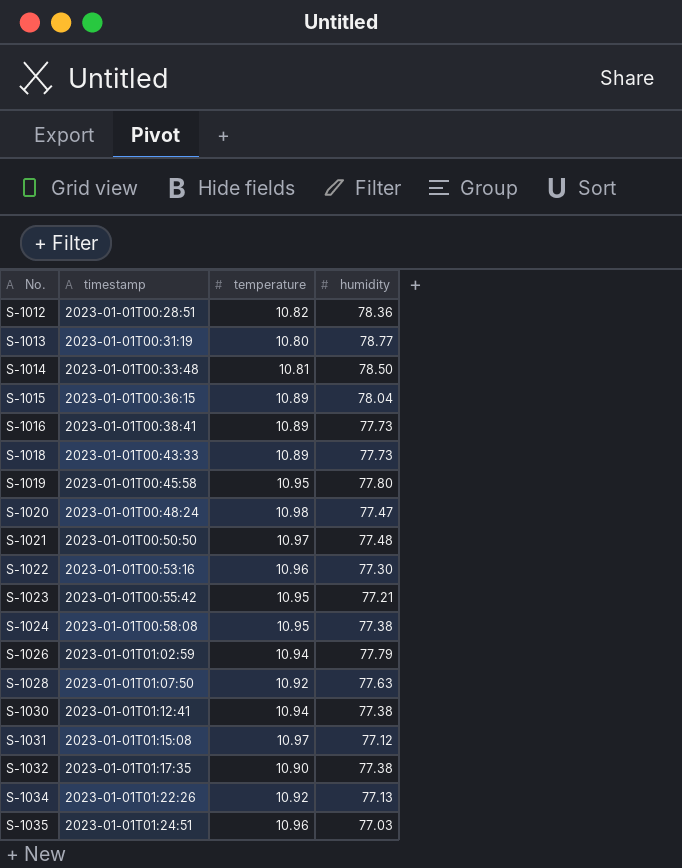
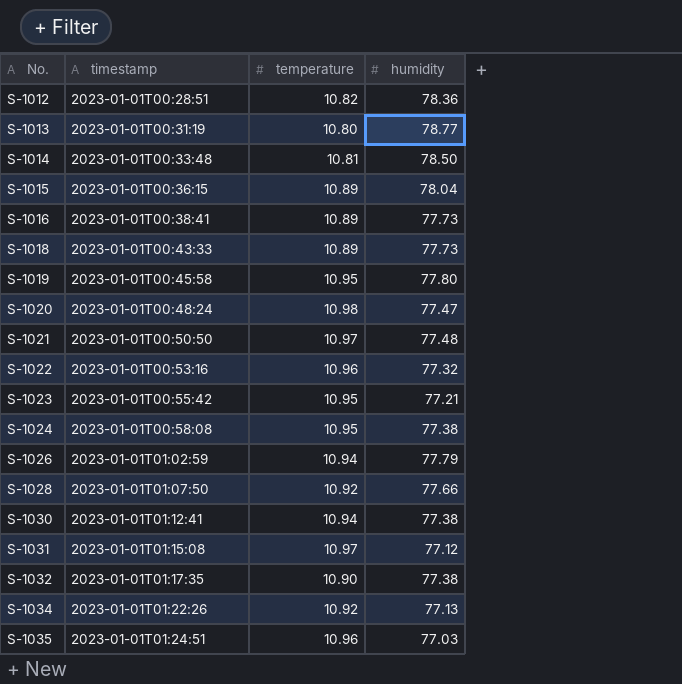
S-1022 | humidity: 77.30 -> 77.32
S-1028 | humidity: 77.63 -> 77.66

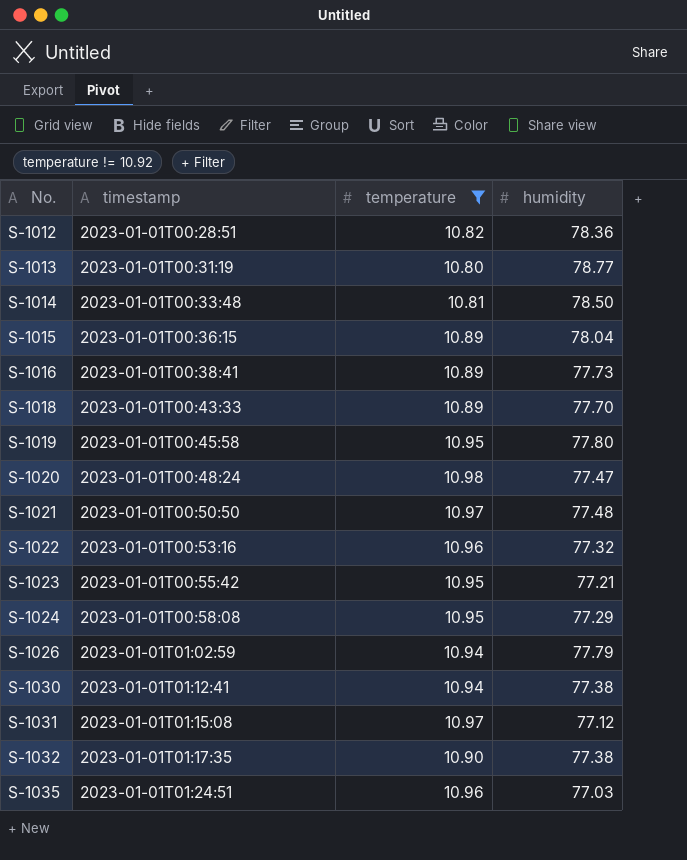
filter: none -> temperature != 10.92
S-1018 | humidity: 77.73 -> 77.70
S-1024 | humidity: 77.38 -> 77.29

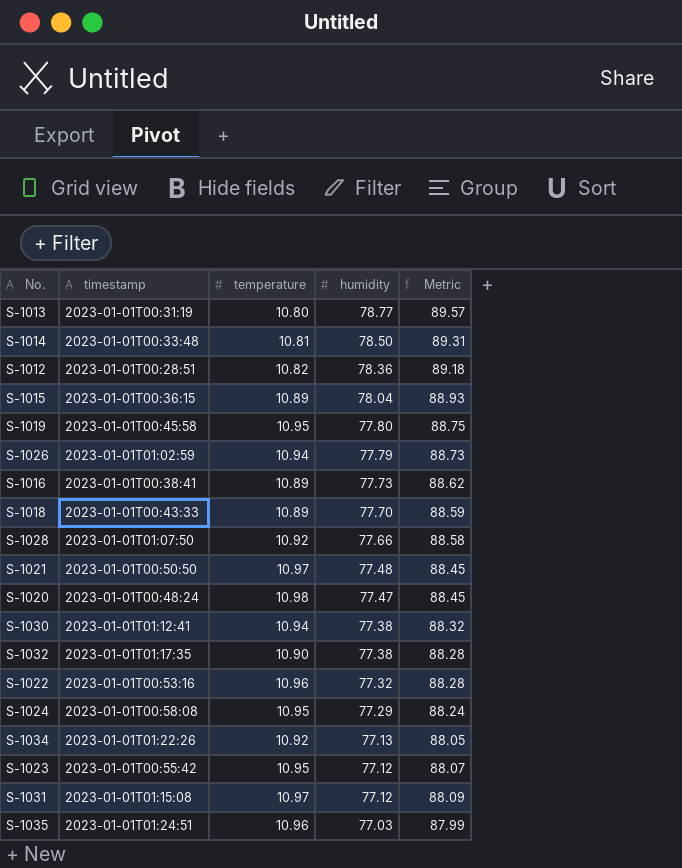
filter: temperature != 10.92 -> none
row order: No. ascending -> humidity descending
column Metric | formula: none -> [temperature] + [humidity]
S-1023 | humidity: 77.21 -> 77.12

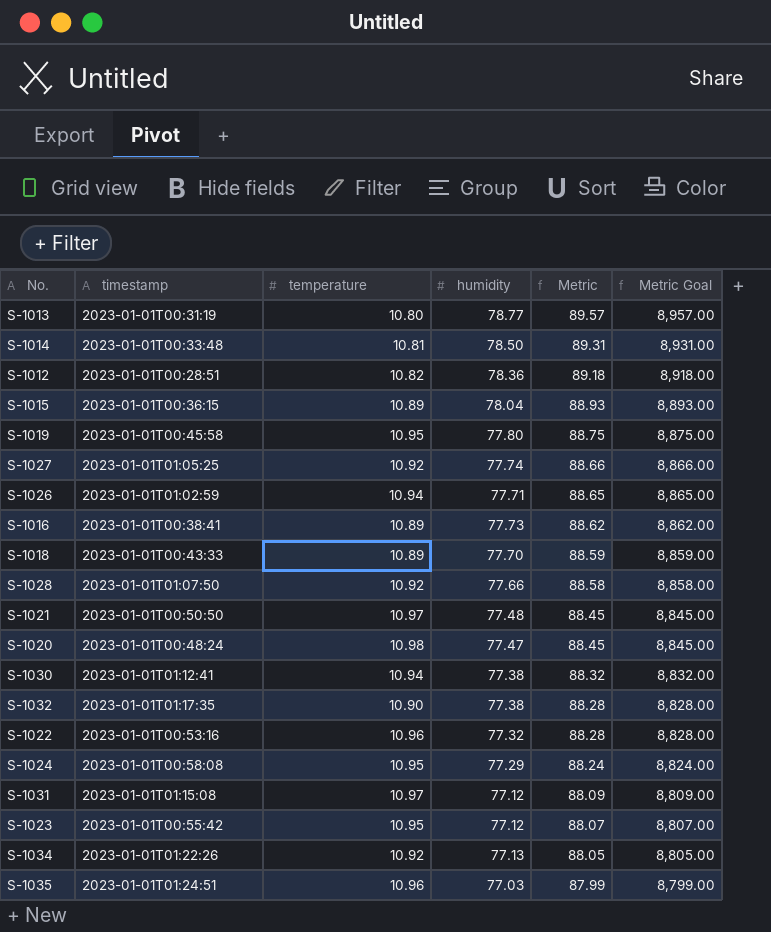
row order: humidity descending -> Metric descending
column Metric Goal | formula: none -> [Metric] * 100
row S-1027: none -> 2023-01-01T01:05:25 | 10.92 | 77.74 | 88.66 | 8,866.00
S-1026 | humidity: 77.79 -> 77.71
S-1026 | Metric: 88.73 -> 88.65

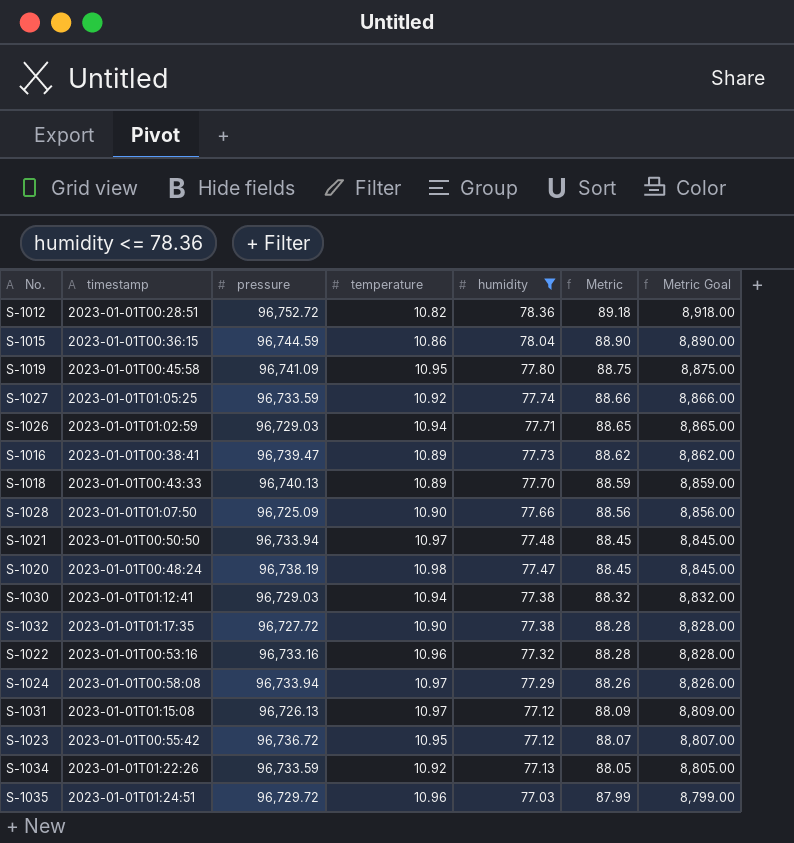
filter: none -> humidity <= 78.36
column pressure | position: none -> 3
S-1015 | temperature: 10.89 -> 10.86
S-1015 | Metric: 88.93 -> 88.90
S-1015 | Metric Goal: 8,893.00 -> 8,890.00
S-1028 | temperature: 10.92 -> 10.90
S-1028 | Metric: 88.58 -> 88.56
S-1028 | Metric Goal: 8,858.00 -> 8,856.00
S-1024 | temperature: 10.95 -> 10.97
S-1024 | Metric: 88.24 -> 88.26
S-1024 | Metric Goal: 8,824.00 -> 8,826.00

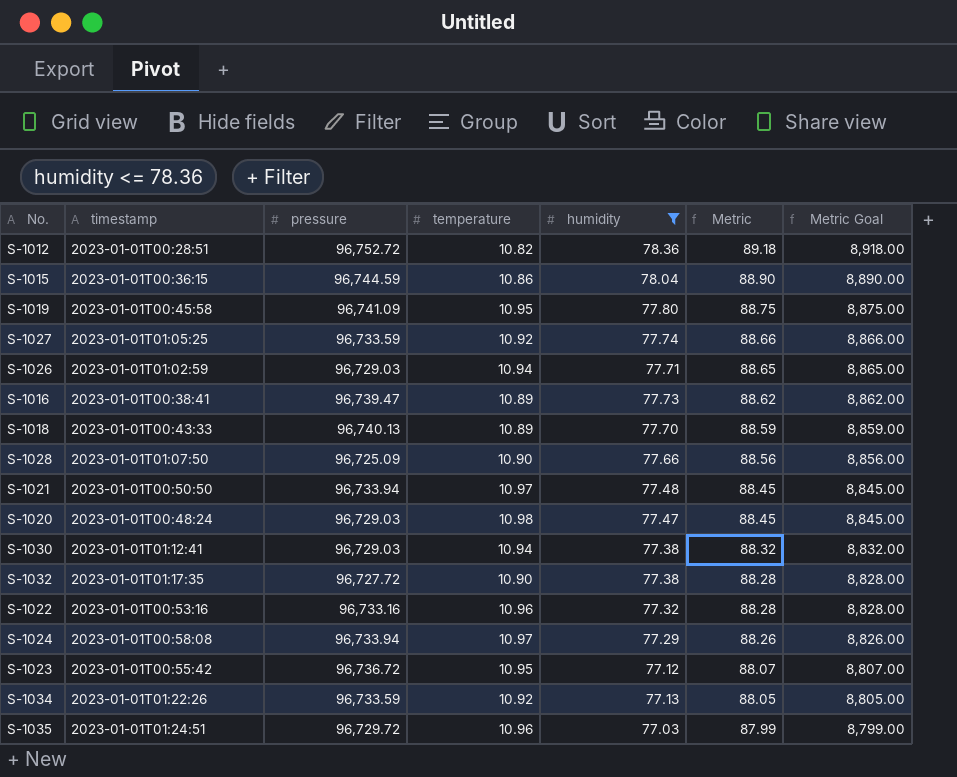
row S-1031: 2023-01-01T01:15:08 | 96,726.13 | 10.97 | 77.12 | 88.09 | 8,809.00 -> none
S-1020 | pressure: 96,738.19 -> 96,729.03

